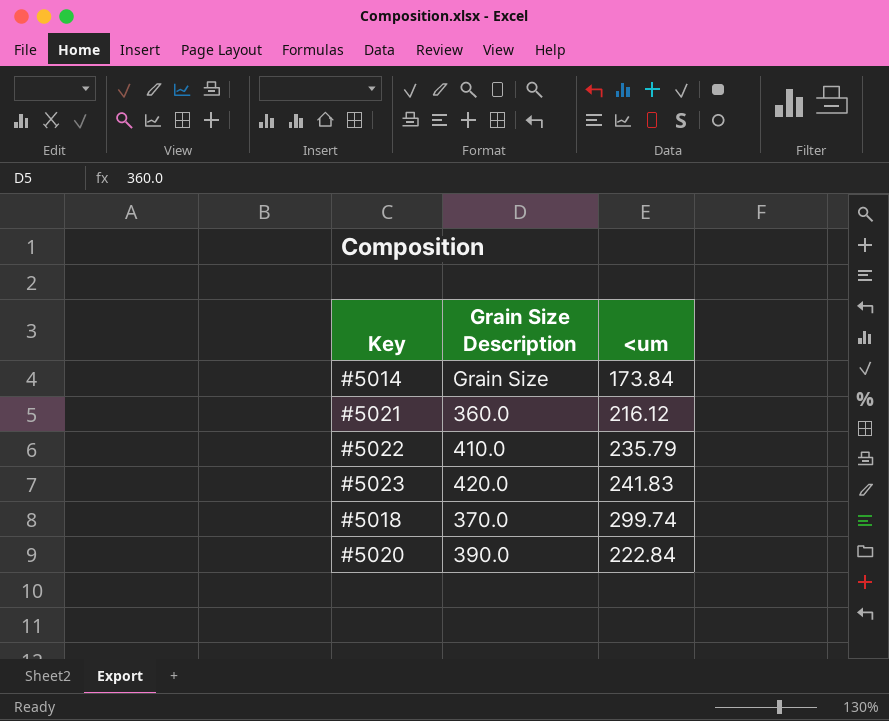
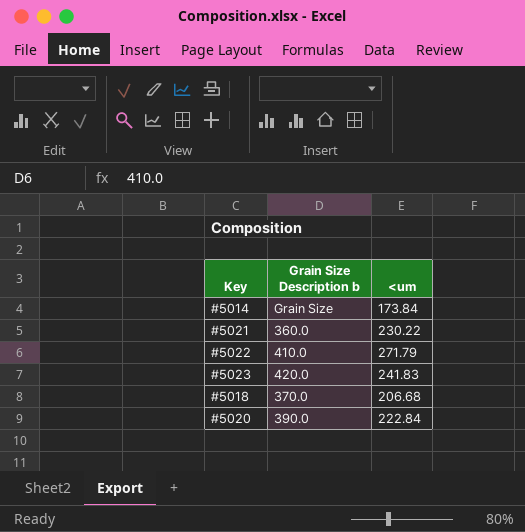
column name: Grain Size Description -> Grain Size Description b
#5021 | <um: 216.12 -> 230.22
#5022 | <um: 235.79 -> 271.79
#5018 | <um: 299.74 -> 206.68

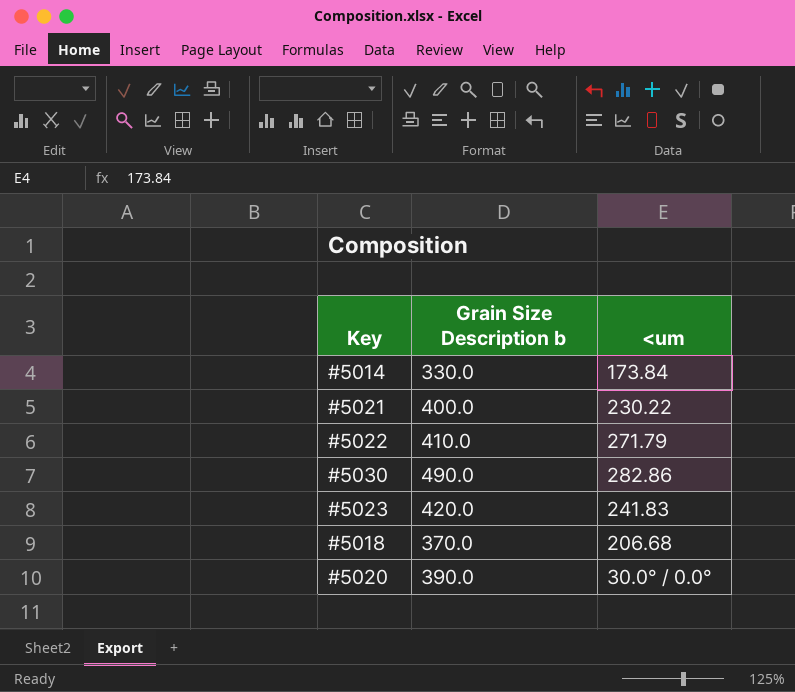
#5014 | Grain Size Description b: Grain Size -> 330.0
#5021 | Grain Size Description b: 360.0 -> 400.0
row #5030: none -> 490.0 | 282.86
#5020 | <um: 222.84 -> 30.0° / 0.0°

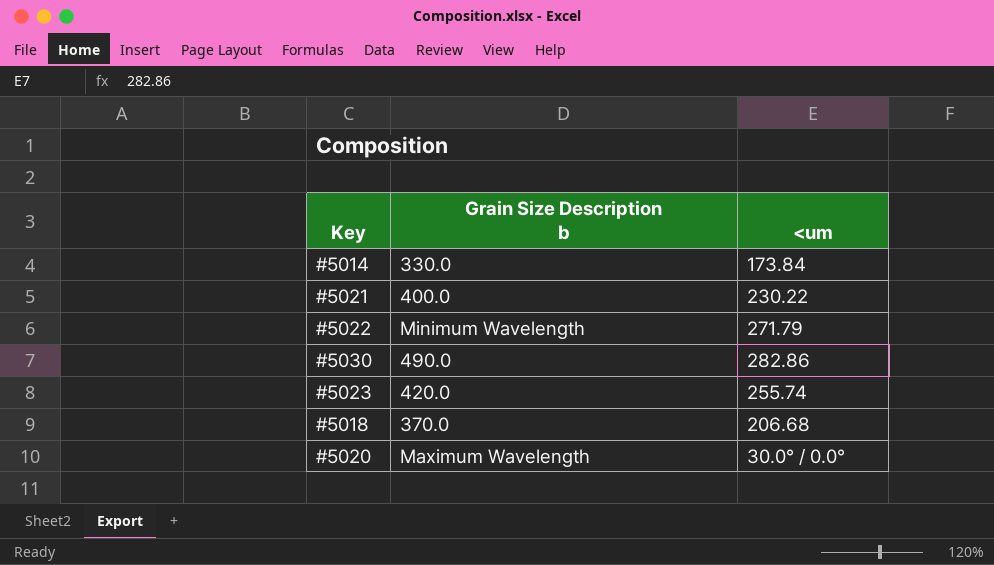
#5022 | Grain Size Description b: 410.0 -> Minimum Wavelength
#5023 | <um: 241.83 -> 255.74
#5020 | Grain Size Description b: 390.0 -> Maximum Wavelength

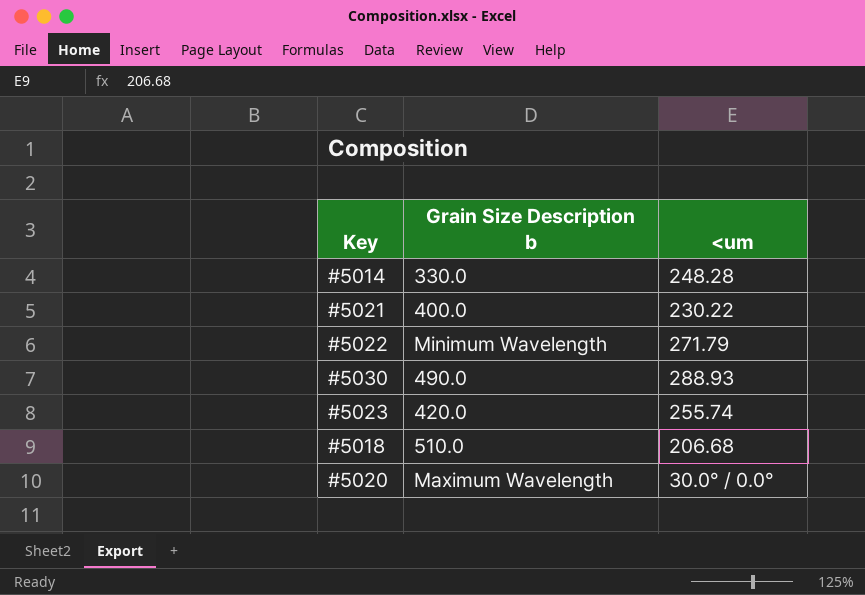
#5014 | <um: 173.84 -> 248.28
#5030 | <um: 282.86 -> 288.93
#5018 | Grain Size Description b: 370.0 -> 510.0

